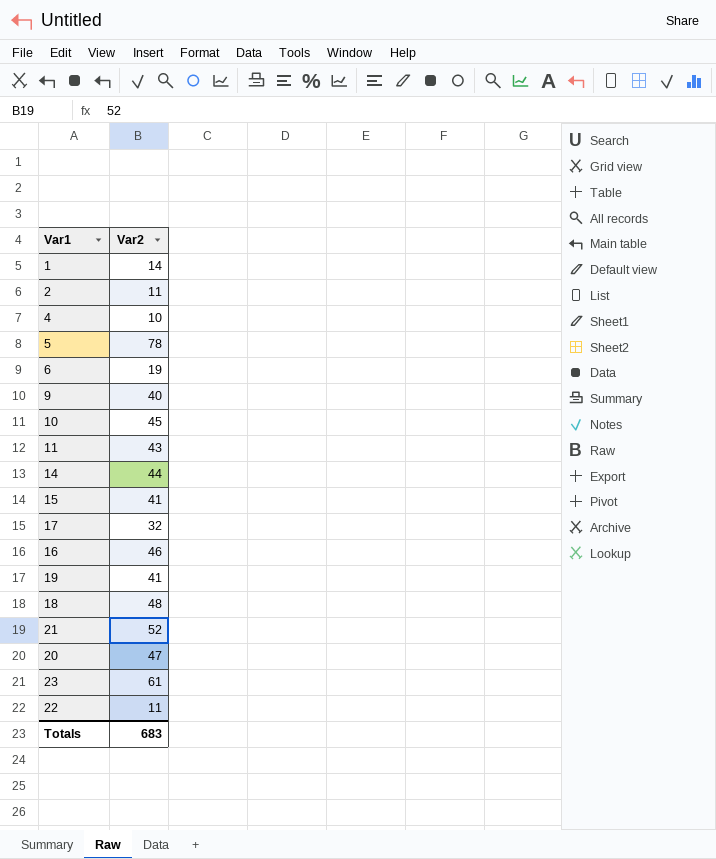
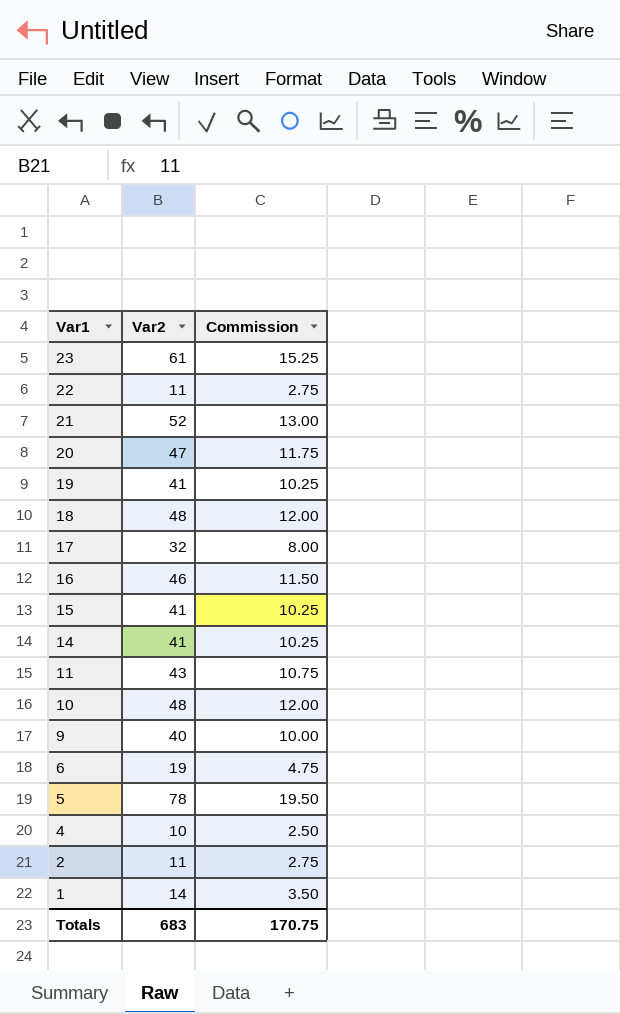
row order: none -> Var1 descending
column Commission | formula: none -> [Var2] * 0.25
14 | Var2: 44 -> 41
10 | Var2: 45 -> 48

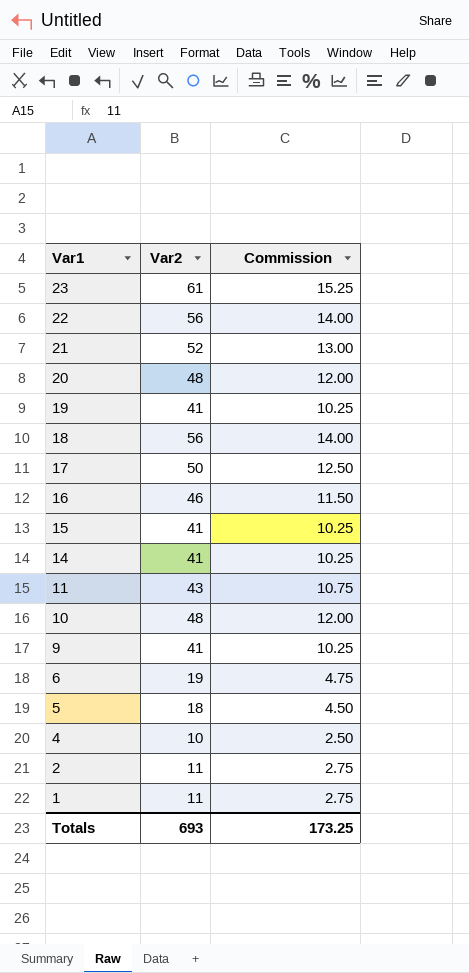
22 | Var2: 11 -> 56
22 | Commission: 2.75 -> 14.00
20 | Var2: 47 -> 48
20 | Commission: 11.75 -> 12.00
18 | Var2: 48 -> 56
18 | Commission: 12.00 -> 14.00
17 | Var2: 32 -> 50
17 | Commission: 8.00 -> 12.50
9 | Var2: 40 -> 41
9 | Commission: 10.00 -> 10.25
5 | Var2: 78 -> 18
5 | Commission: 19.50 -> 4.50
1 | Var2: 14 -> 11
1 | Commission: 3.50 -> 2.75
Totals | Var2: 683 -> 693
Totals | Commission: 170.75 -> 173.25

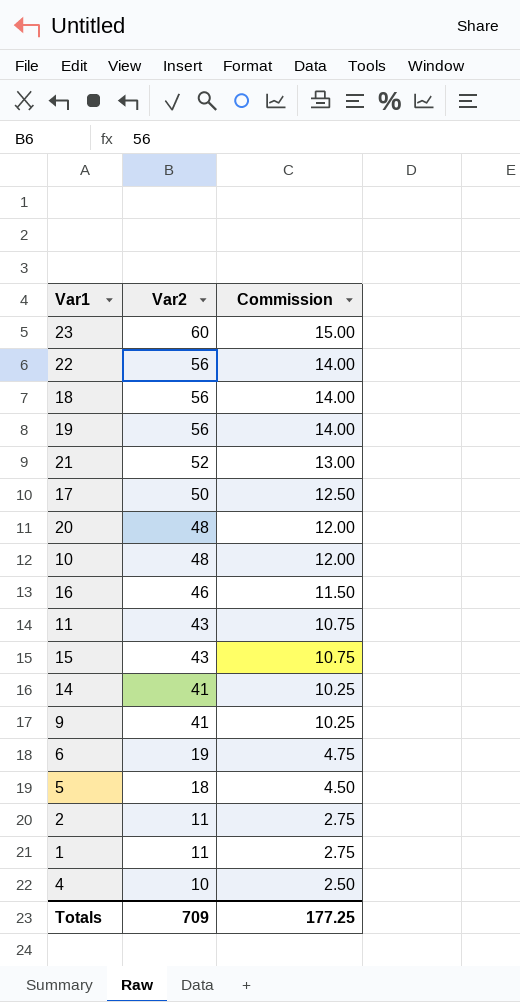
row order: Var1 descending -> Var2 descending
23 | Var2: 61 -> 60
23 | Commission: 15.25 -> 15.00
19 | Var2: 41 -> 56
19 | Commission: 10.25 -> 14.00
15 | Var2: 41 -> 43
15 | Commission: 10.25 -> 10.75
Totals | Var2: 693 -> 709
Totals | Commission: 173.25 -> 177.25

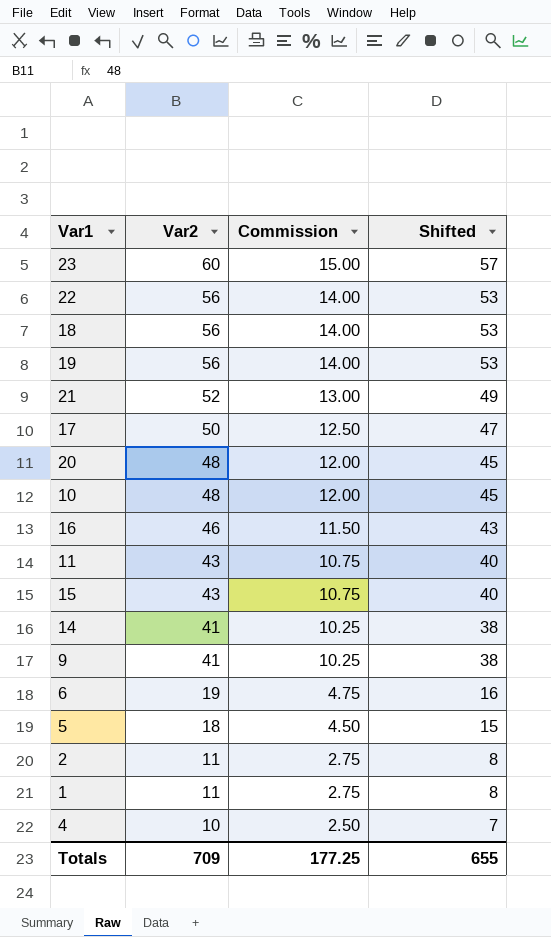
column Shifted | formula: none -> [Var2] - 3

